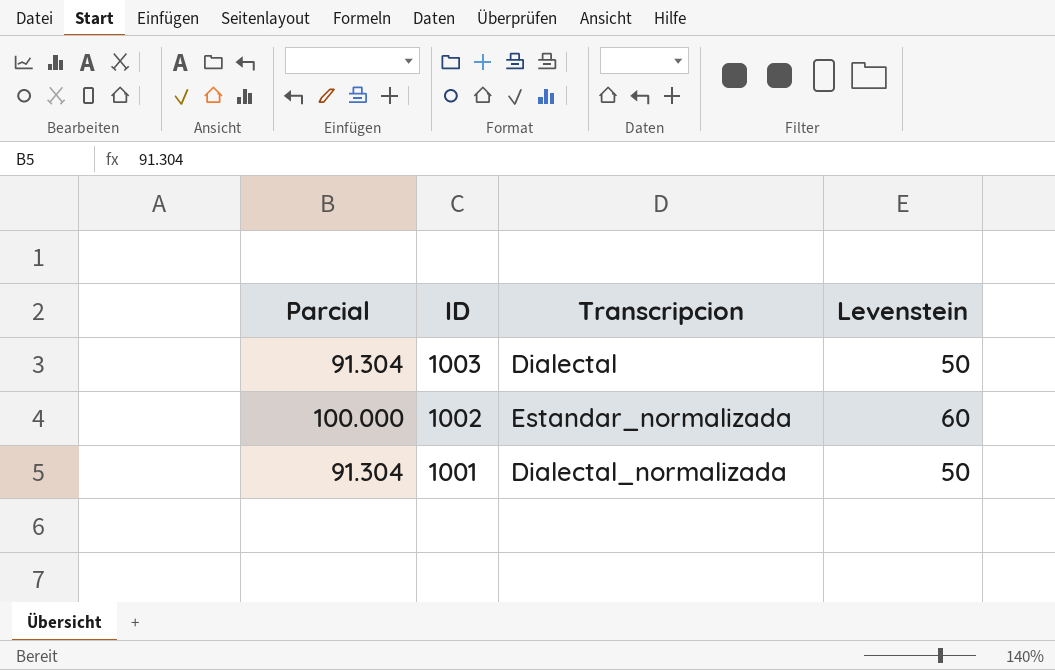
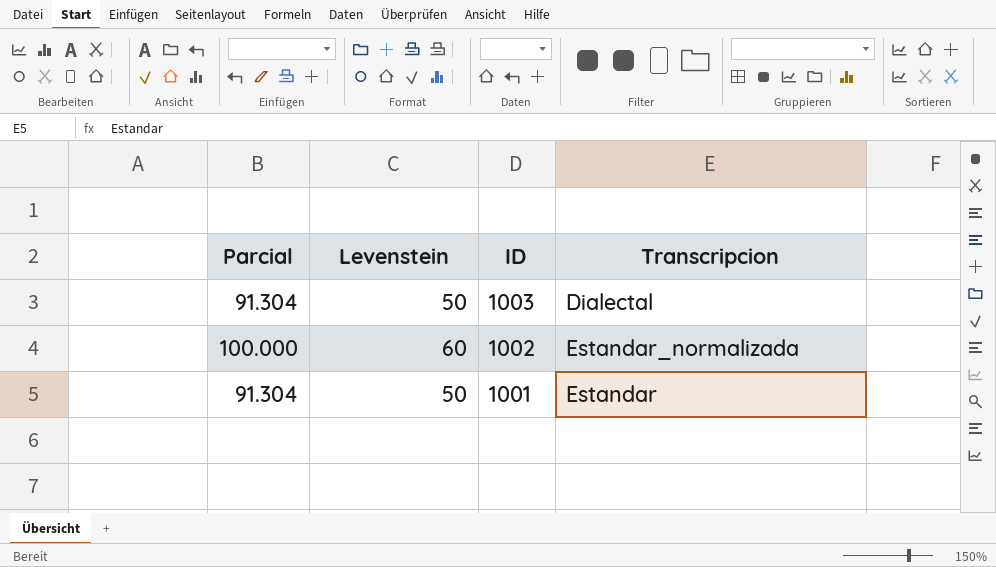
column Levenstein | position: 4 -> 2
1001 | Transcripcion: Dialectal_normalizada -> Estandar

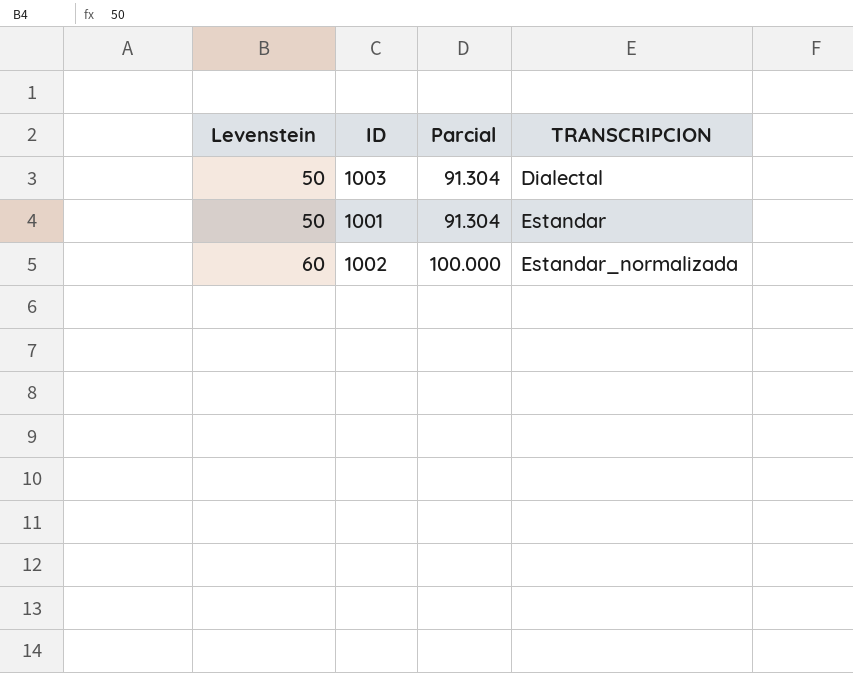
row order: ID descending -> Levenstein ascending
column Parcial | position: 1 -> 3
column name: Transcripcion -> TRANSCRIPCION

